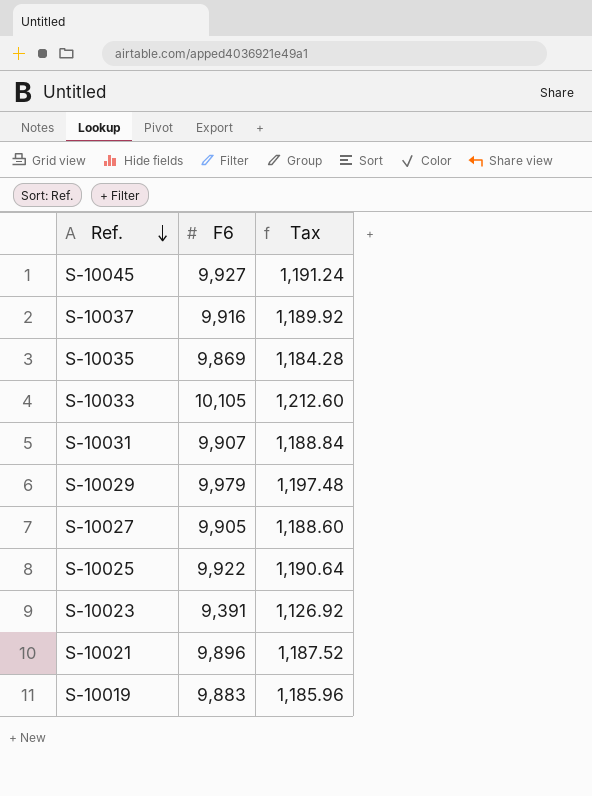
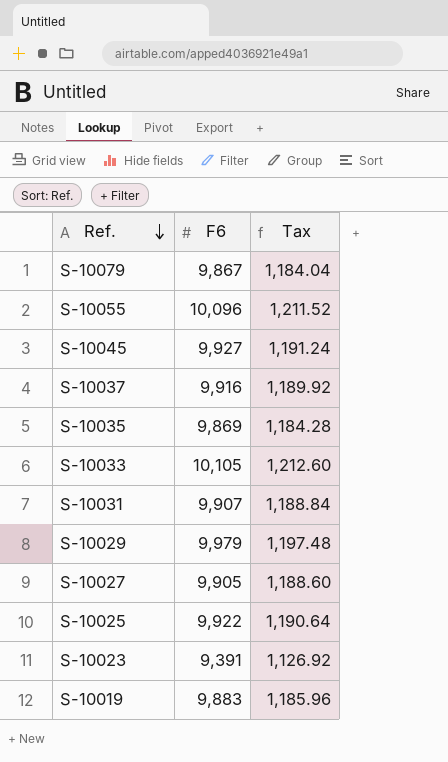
row S-10021: 9,896 | 1,187.52 -> none
row S-10079: none -> 9,867 | 1,184.04
row S-10055: none -> 10,096 | 1,211.52

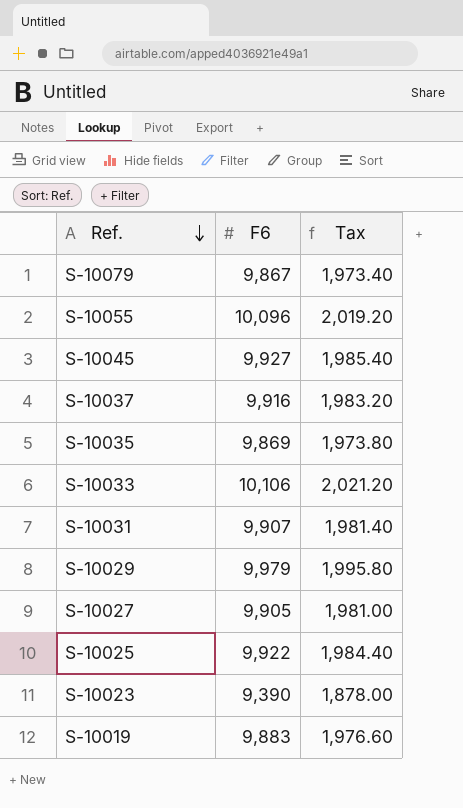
column Tax | formula: [F6] * 0.12 -> [F6] * 0.2
S-10033 | F6: 10,105 -> 10,106
S-10023 | F6: 9,391 -> 9,390

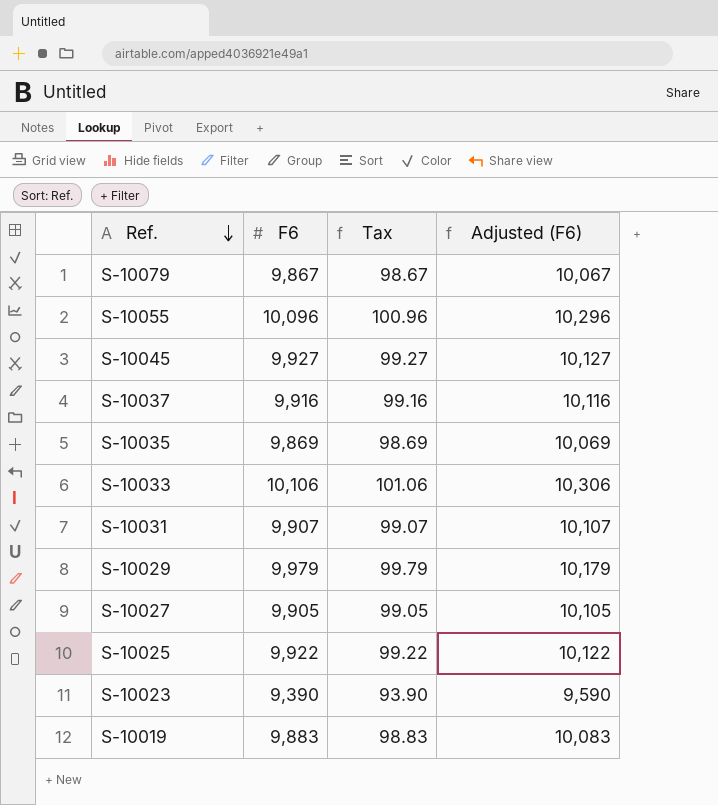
column Tax | formula: [F6] * 0.2 -> [F6] * 0.01
column Adjusted (F6) | formula: none -> [F6] + 200

